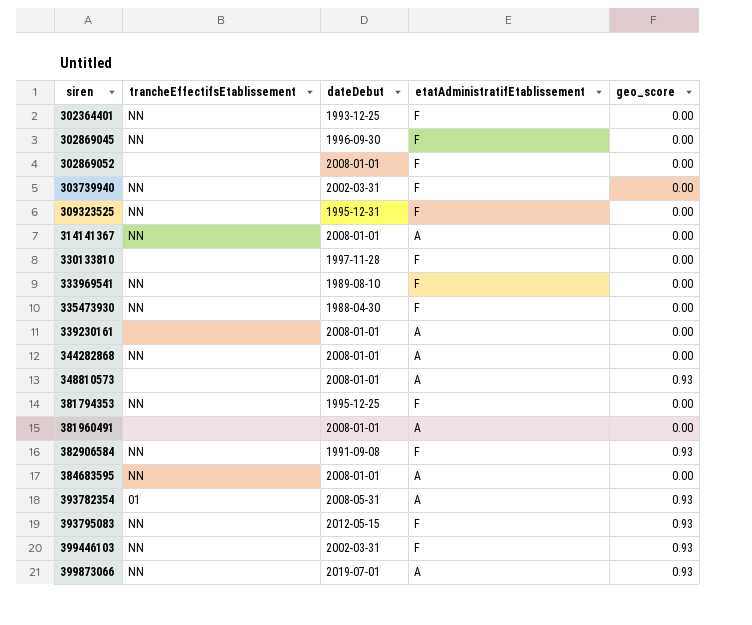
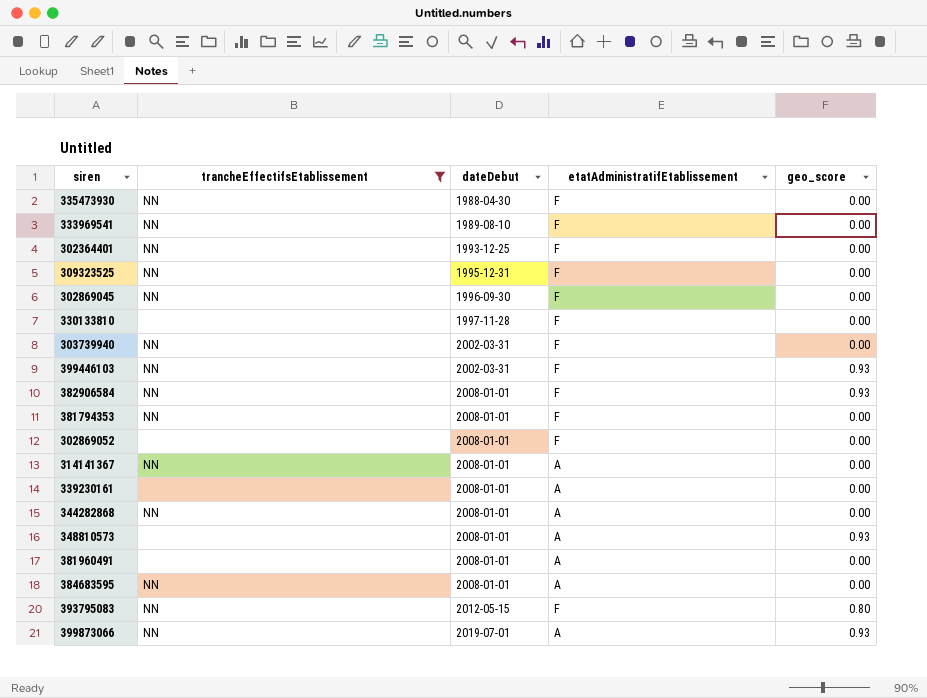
filter: none -> trancheEffectifsEtablissement != 01
row order: siren ascending -> dateDebut ascending
382906584 | dateDebut: 1991-09-08 -> 2008-01-01
381794353 | dateDebut: 1995-12-25 -> 2008-01-01
393795083 | geo_score: 0.93 -> 0.80

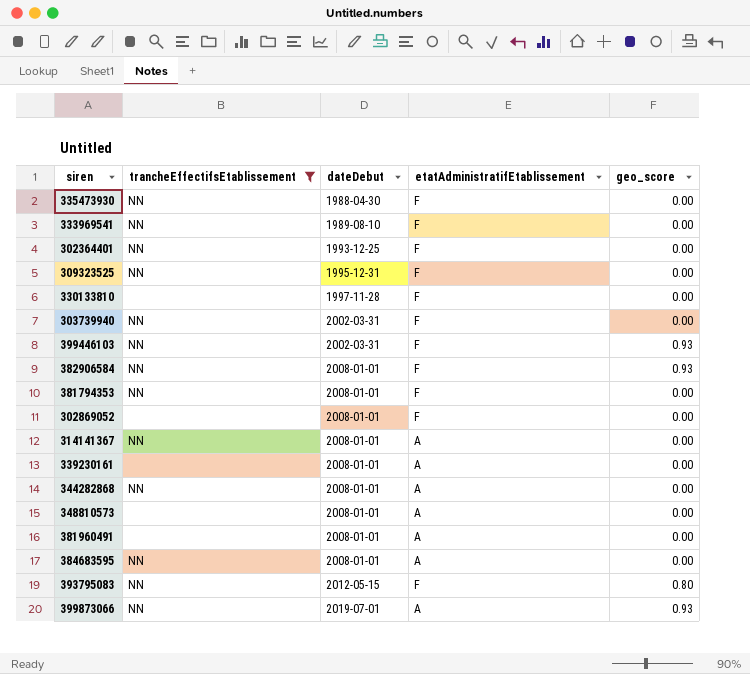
row 302869045: NN | 1996-09-30 | F | 0.00 -> none
348810573 | geo_score: 0.93 -> 0.00

